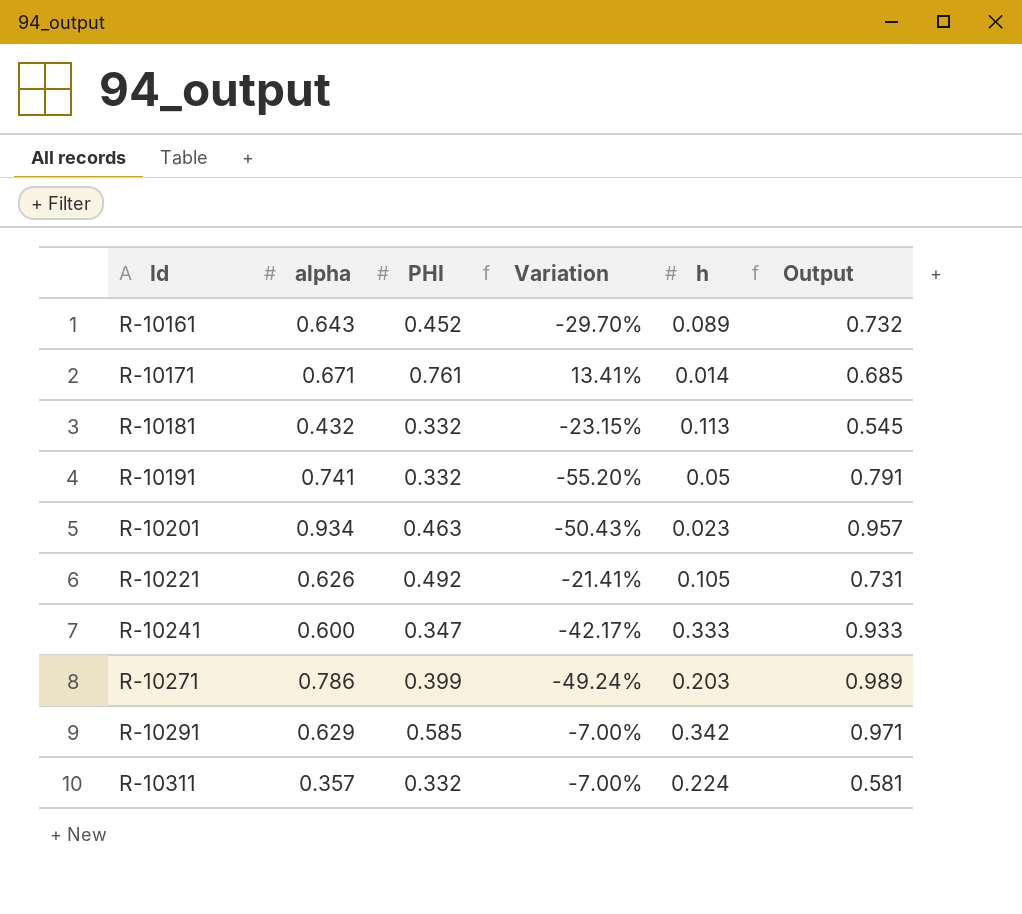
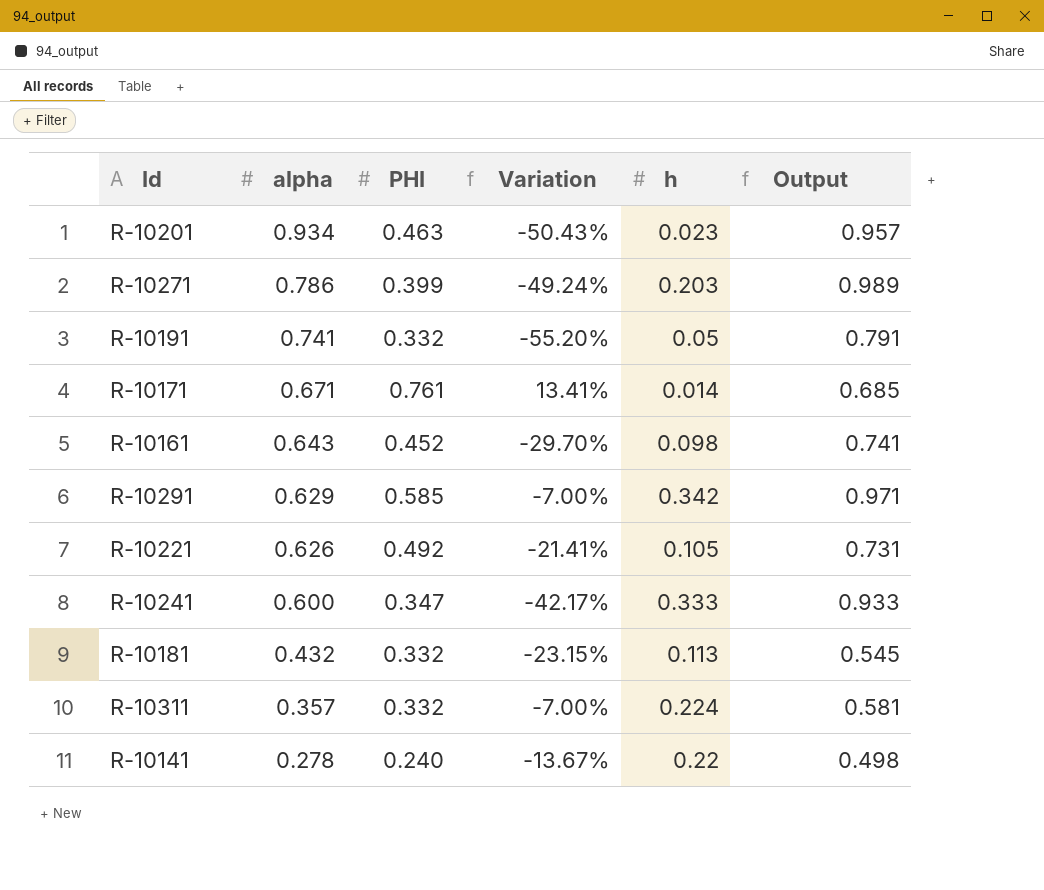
row order: Id ascending -> alpha descending
R-10161 | h: 0.089 -> 0.098
R-10161 | Output: 0.732 -> 0.741
row R-10141: none -> 0.278 | 0.240 | -13.67% | 0.22 | 0.498

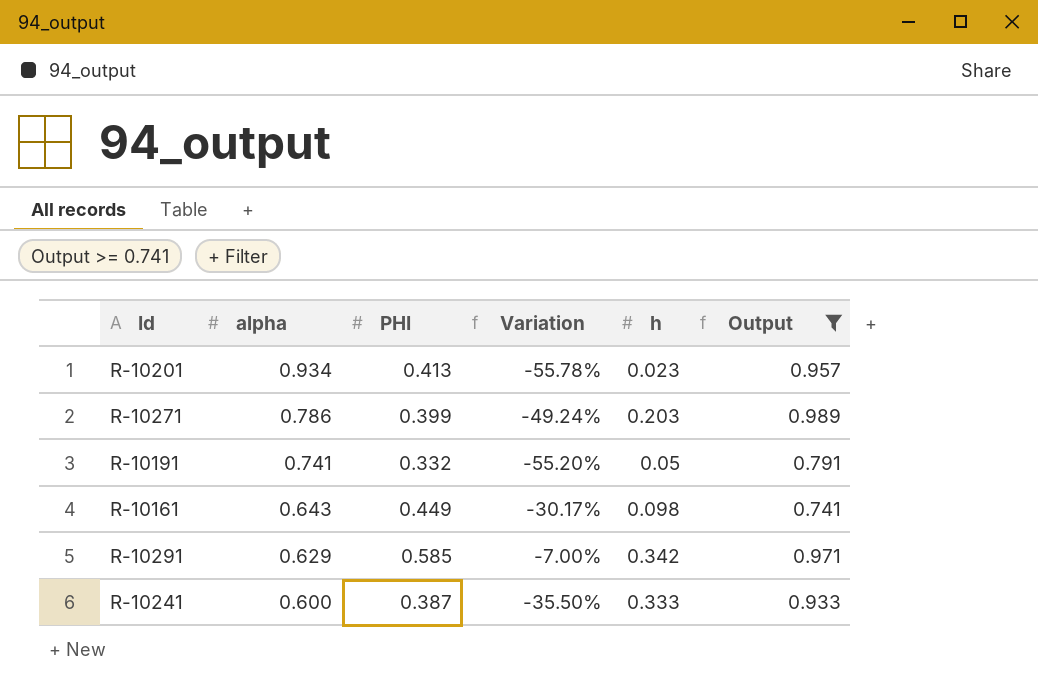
filter: none -> Output >= 0.741
R-10201 | PHI: 0.463 -> 0.413
R-10201 | Variation: -50.43% -> -55.78%
R-10161 | PHI: 0.452 -> 0.449
R-10161 | Variation: -29.70% -> -30.17%
R-10241 | PHI: 0.347 -> 0.387
R-10241 | Variation: -42.17% -> -35.50%

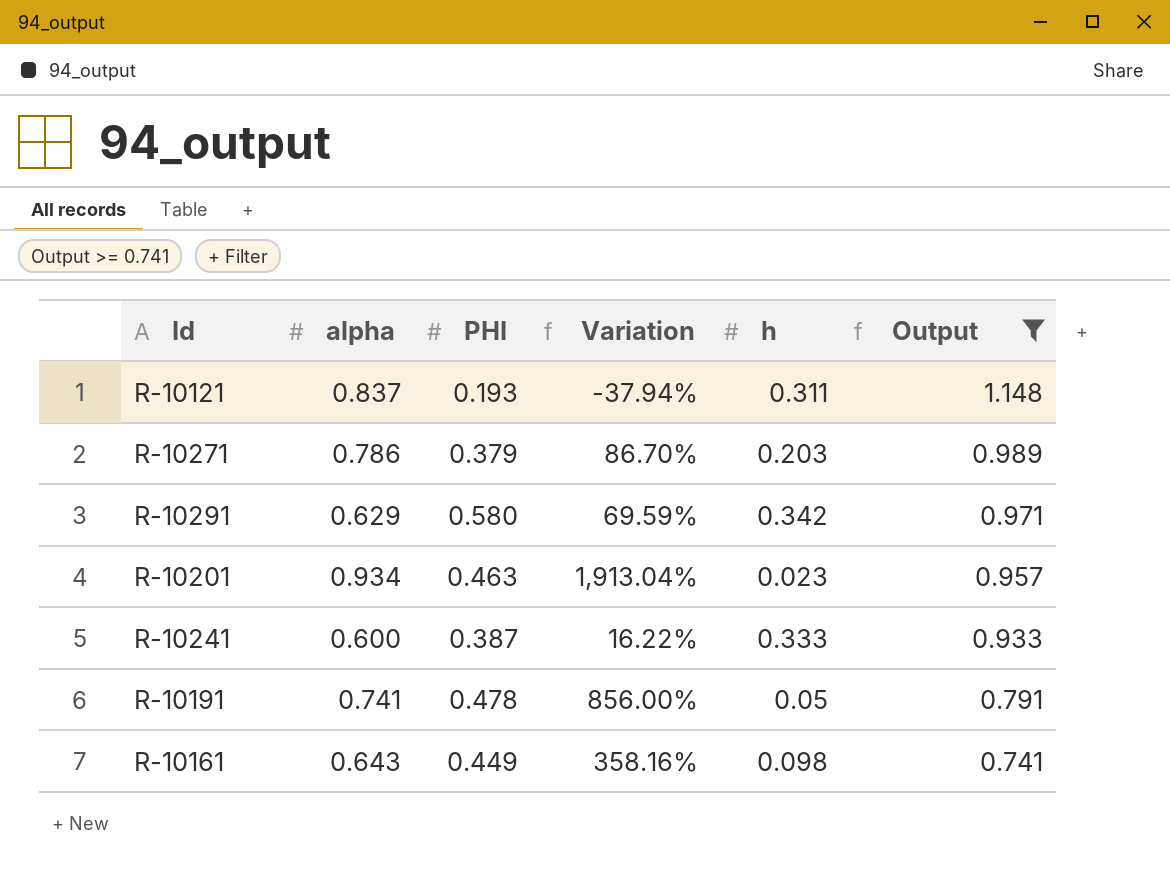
row order: alpha descending -> Output descending
column Variation | formula: ([PHI] - [alpha]) / [alpha] -> ([PHI] - [h]) / [h]
row R-10121: none -> 0.837 | 0.193 | -37.94% | 0.311 | 1.148
R-10271 | PHI: 0.399 -> 0.379
R-10291 | PHI: 0.585 -> 0.580
R-10201 | PHI: 0.413 -> 0.463
R-10191 | PHI: 0.332 -> 0.478

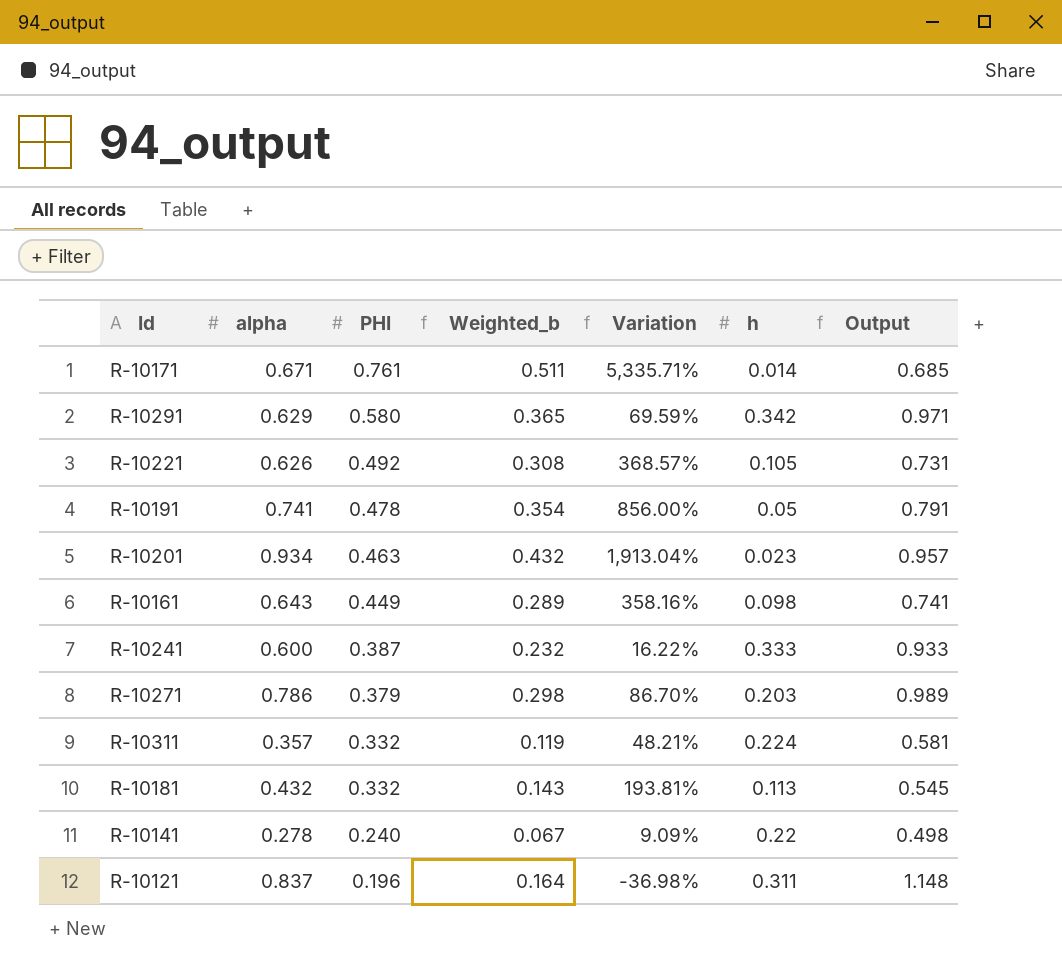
filter: Output >= 0.741 -> none
row order: Output descending -> PHI descending
column Weighted_b | formula: none -> [alpha] * [PHI]
R-10121 | PHI: 0.193 -> 0.196
R-10121 | Variation: -37.94% -> -36.98%

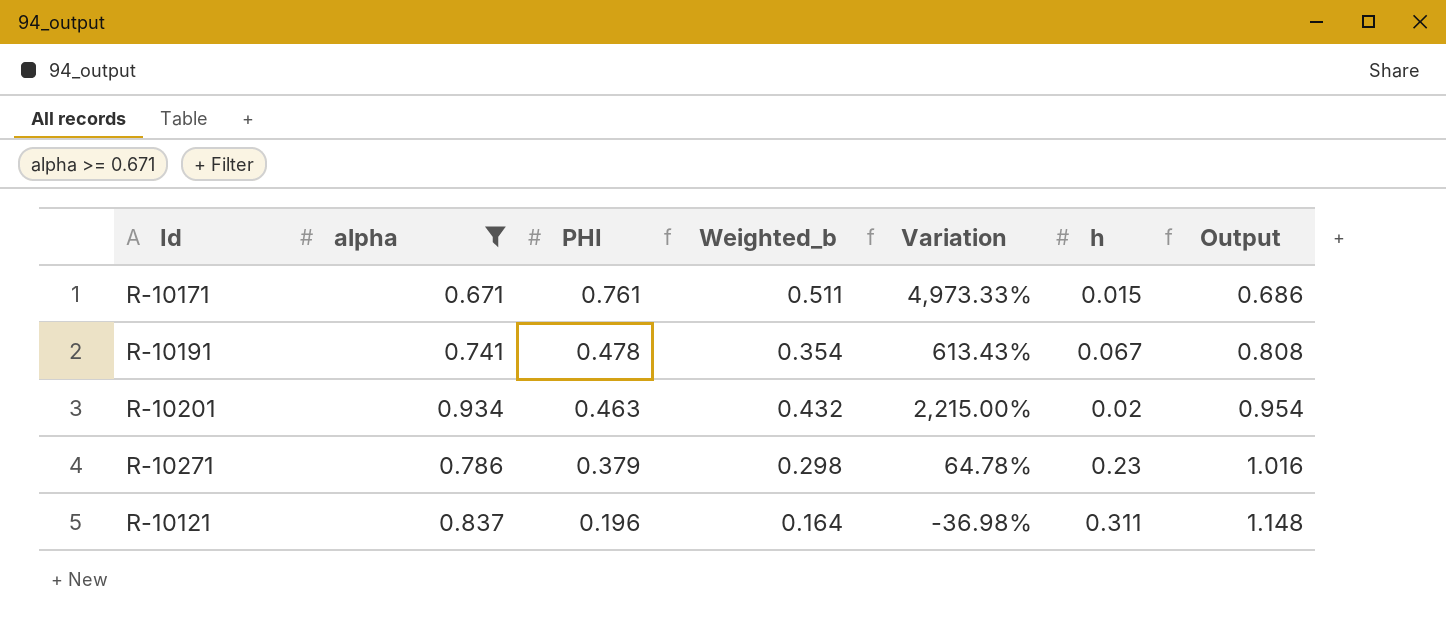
filter: none -> alpha >= 0.671
R-10171 | Variation: 5,335.71% -> 4,973.33%
R-10171 | h: 0.014 -> 0.015
R-10171 | Output: 0.685 -> 0.686
R-10191 | Variation: 856.00% -> 613.43%
R-10191 | h: 0.05 -> 0.067
R-10191 | Output: 0.791 -> 0.808
R-10201 | Variation: 1,913.04% -> 2,215.00%
R-10201 | h: 0.023 -> 0.02
R-10201 | Output: 0.957 -> 0.954
R-10271 | Variation: 86.70% -> 64.78%
R-10271 | h: 0.203 -> 0.23
R-10271 | Output: 0.989 -> 1.016

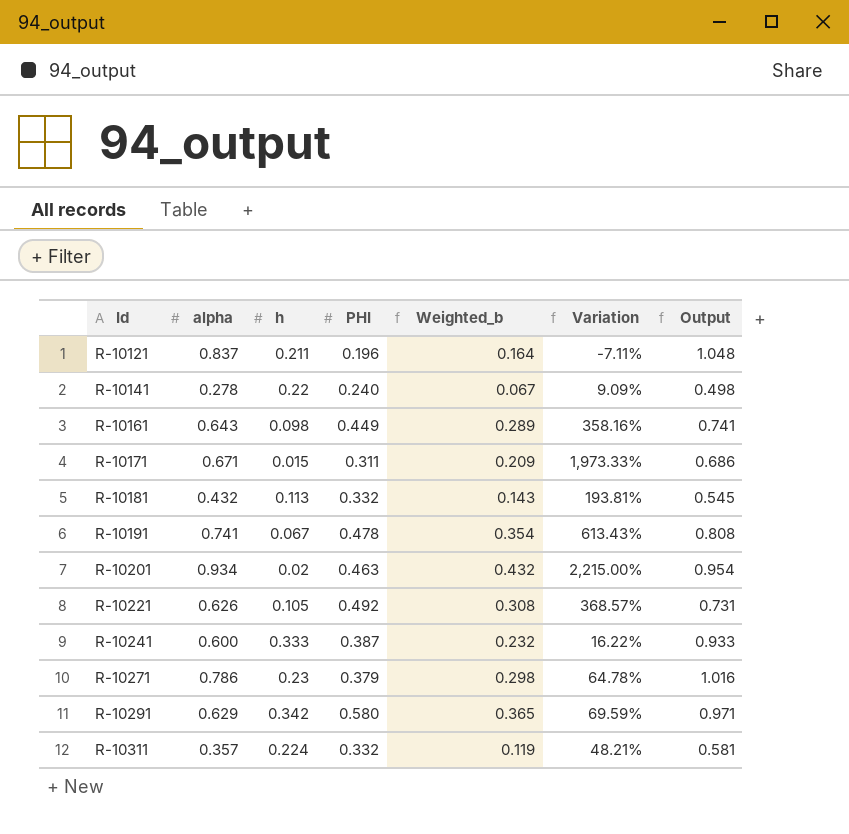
filter: alpha >= 0.671 -> none
row order: PHI descending -> Id ascending
column h | position: 6 -> 3
R-10121 | h: 0.311 -> 0.211
R-10121 | Variation: -36.98% -> -7.11%
R-10121 | Output: 1.148 -> 1.048
R-10171 | PHI: 0.761 -> 0.311
R-10171 | Weighted_b: 0.511 -> 0.209
R-10171 | Variation: 4,973.33% -> 1,973.33%

